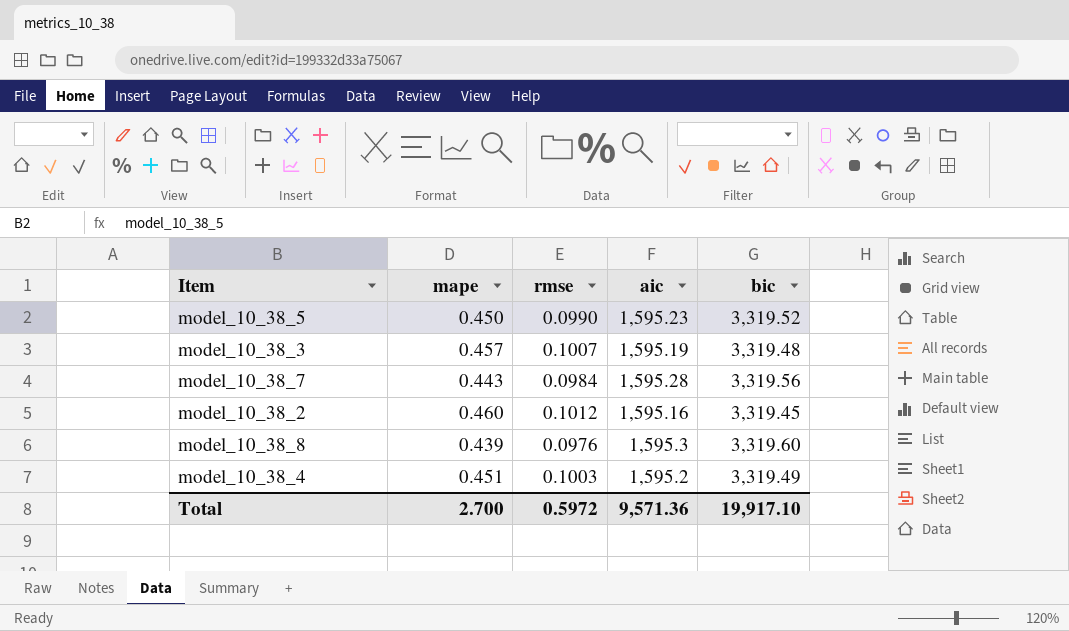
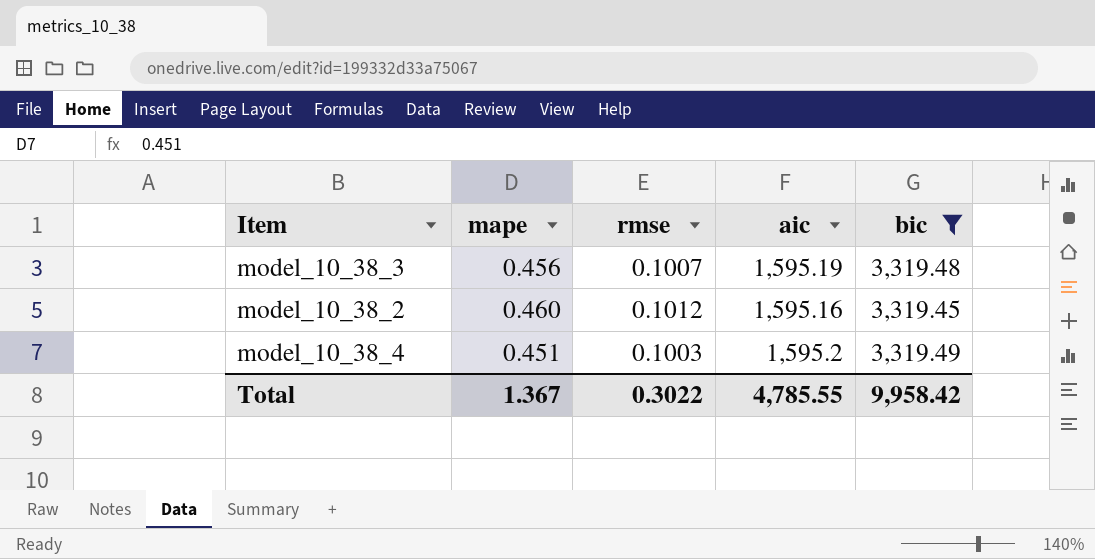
filter: none -> bic <= 3,319.49
model_10_38_3 | mape: 0.457 -> 0.456
Total | mape: 2.700 -> 1.367
Total | rmse: 0.5972 -> 0.3022
Total | aic: 9,571.36 -> 4,785.55
Total | bic: 19,917.10 -> 9,958.42

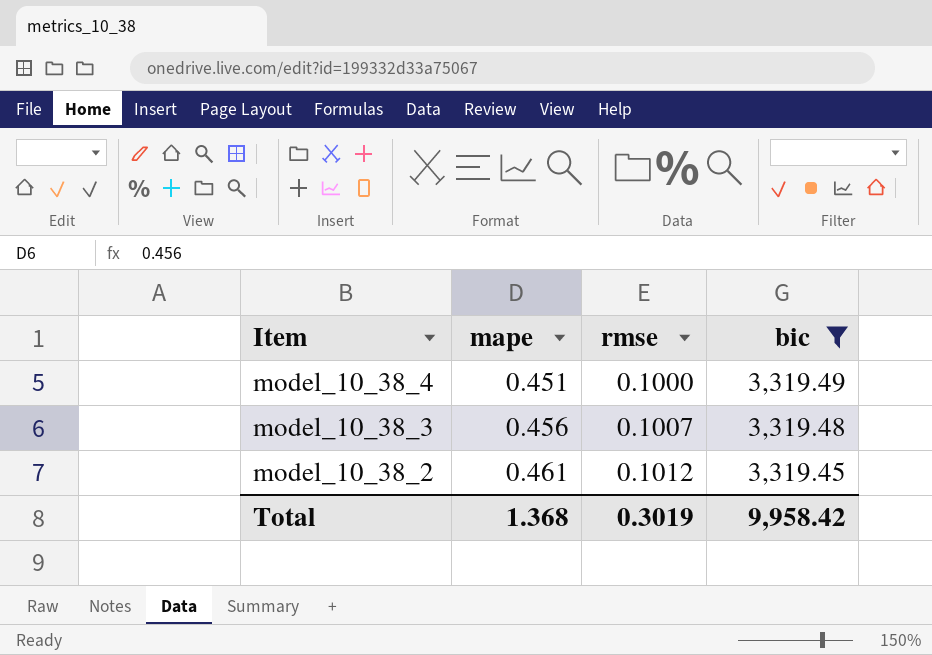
row order: none -> Item descending
column aic | position: 4 -> none
model_10_38_4 | rmse: 0.1003 -> 0.1000
model_10_38_2 | mape: 0.460 -> 0.461
Total | mape: 1.367 -> 1.368
Total | rmse: 0.3022 -> 0.3019

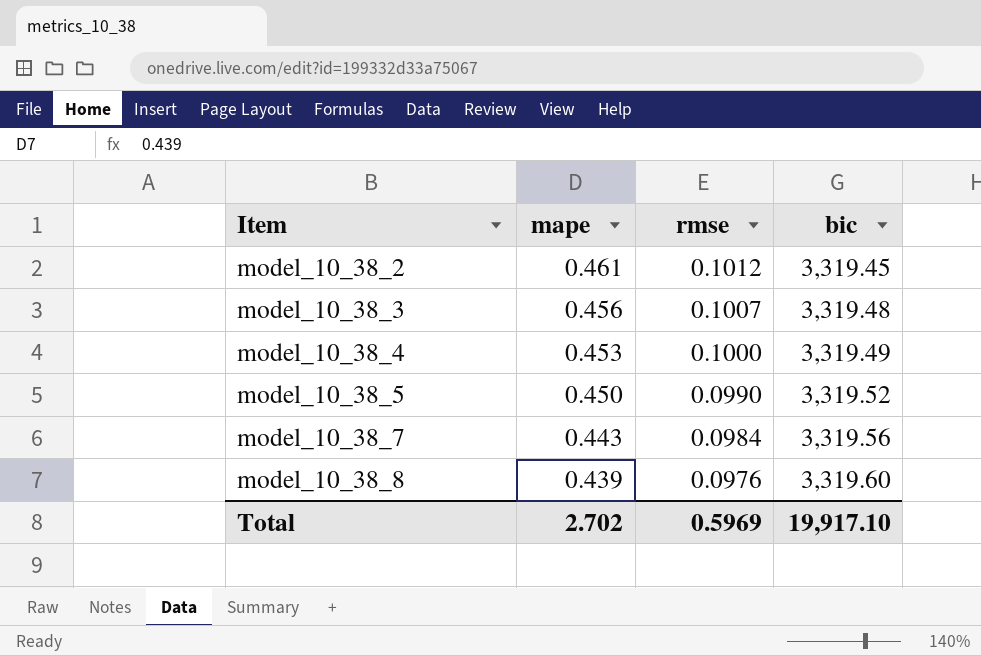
filter: bic <= 3,319.49 -> none
row order: Item descending -> Item ascending
model_10_38_4 | mape: 0.451 -> 0.453
Total | mape: 1.368 -> 2.702
Total | rmse: 0.3019 -> 0.5969
Total | bic: 9,958.42 -> 19,917.10

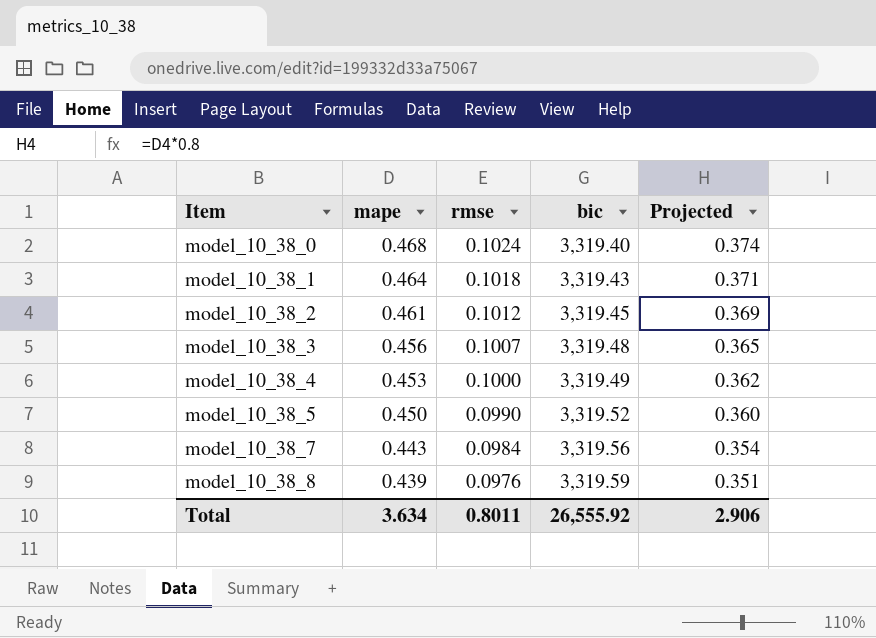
column Projected | formula: none -> [mape] * 0.8
row model_10_38_0: none -> 0.468 | 0.1024 | 3,319.40 | 0.374
row model_10_38_1: none -> 0.464 | 0.1018 | 3,319.43 | 0.371
model_10_38_8 | bic: 3,319.60 -> 3,319.59
Total | mape: 2.702 -> 3.634
Total | rmse: 0.5969 -> 0.8011
Total | bic: 19,917.10 -> 26,555.92

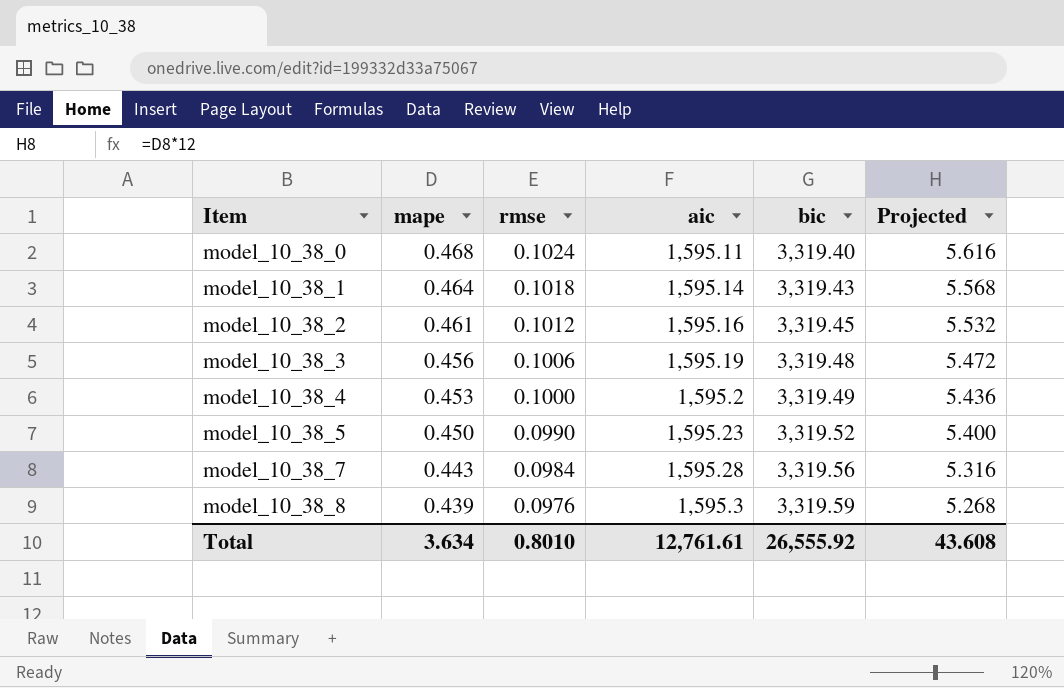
column aic | position: none -> 4
column Projected | formula: [mape] * 0.8 -> [mape] * 12
model_10_38_3 | rmse: 0.1007 -> 0.1006
Total | rmse: 0.8011 -> 0.8010
Total | Projected: 2.906 -> 43.608

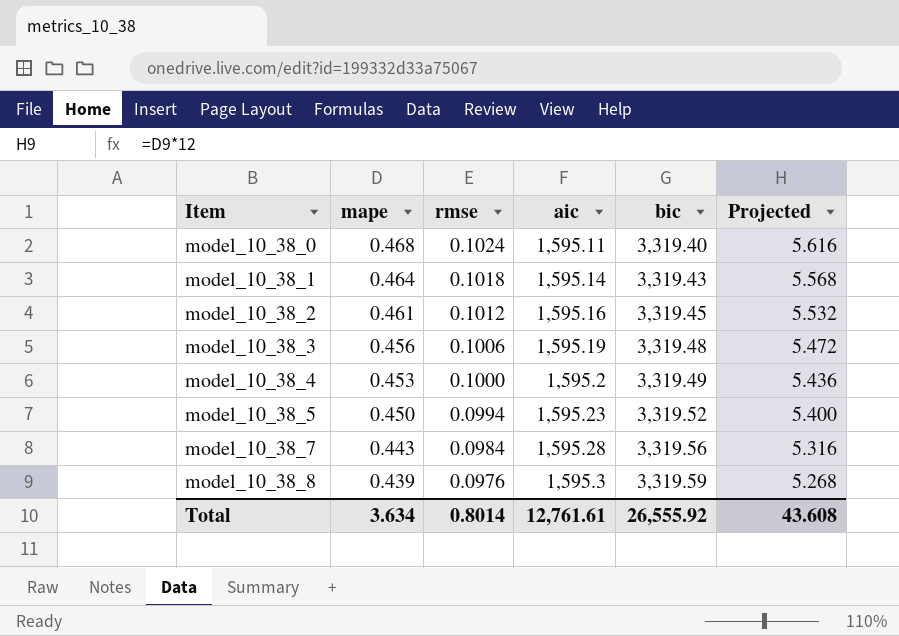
model_10_38_5 | rmse: 0.0990 -> 0.0994
Total | rmse: 0.8010 -> 0.8014

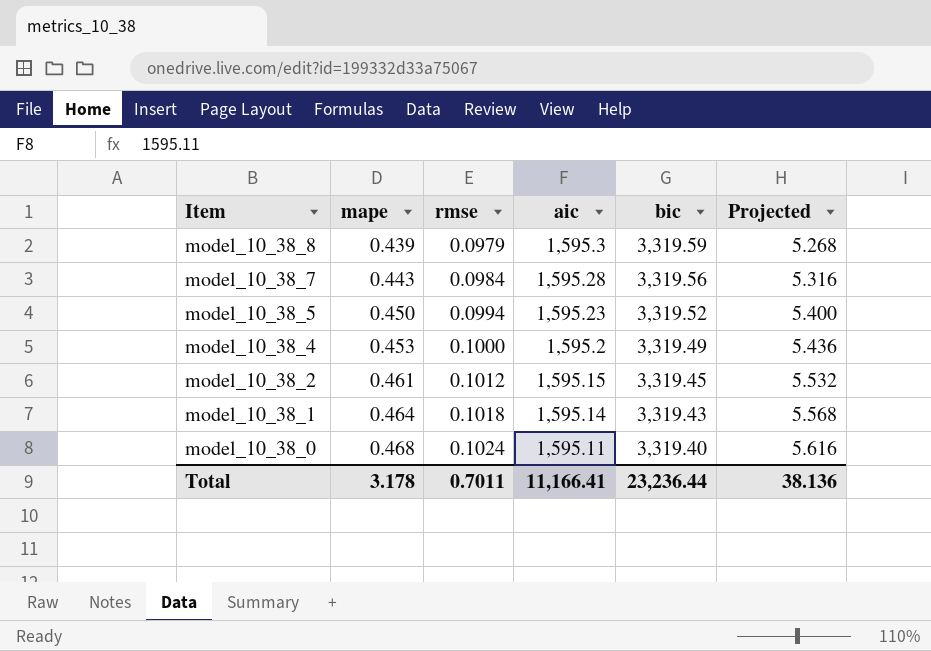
row order: Item ascending -> Item descending
row model_10_38_3: 0.456 | 0.1006 | 1,595.19 | 3,319.48 | 5.472 -> none
model_10_38_8 | rmse: 0.0976 -> 0.0979
model_10_38_2 | aic: 1,595.16 -> 1,595.15
Total | mape: 3.634 -> 3.178
Total | rmse: 0.8014 -> 0.7011
Total | aic: 12,761.61 -> 11,166.41
Total | bic: 26,555.92 -> 23,236.44
Total | Projected: 43.608 -> 38.136

